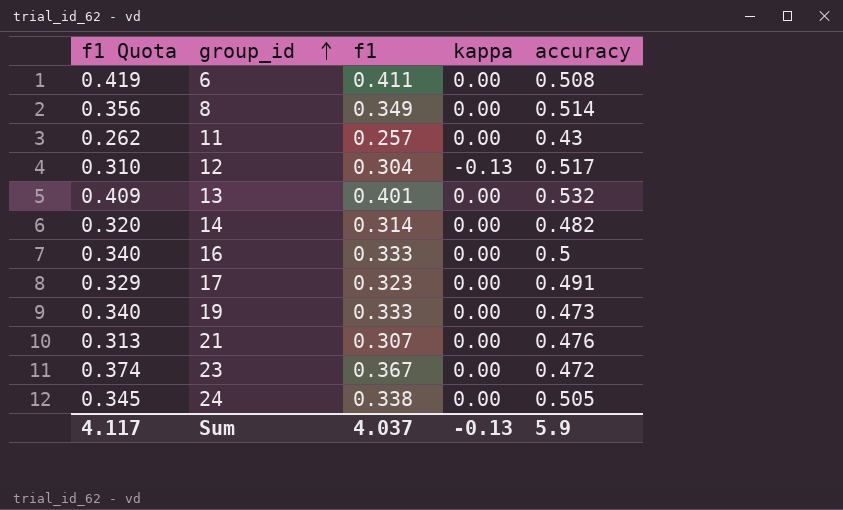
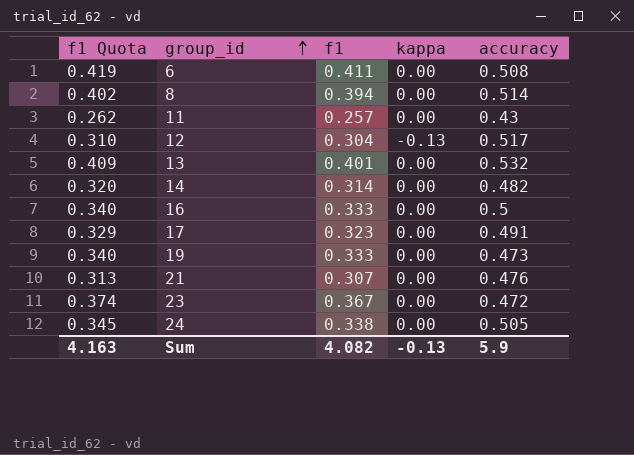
8 | f1 Quota: 0.356 -> 0.402
8 | f1: 0.349 -> 0.394
Sum | f1 Quota: 4.117 -> 4.163
Sum | f1: 4.037 -> 4.082

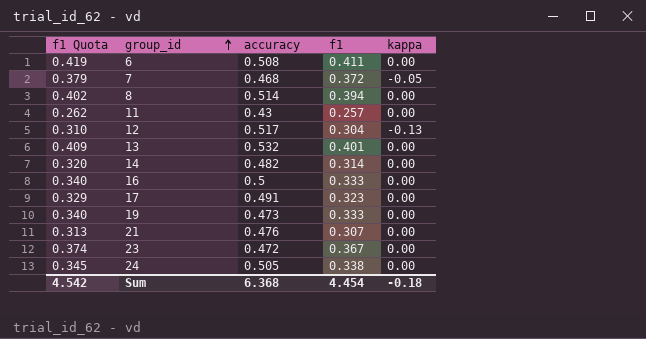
column accuracy | position: 5 -> 3
row 7: none -> 0.379 | 0.468 | 0.372 | -0.05
Sum | f1 Quota: 4.163 -> 4.542
Sum | accuracy: 5.9 -> 6.368
Sum | f1: 4.082 -> 4.454
Sum | kappa: -0.13 -> -0.18

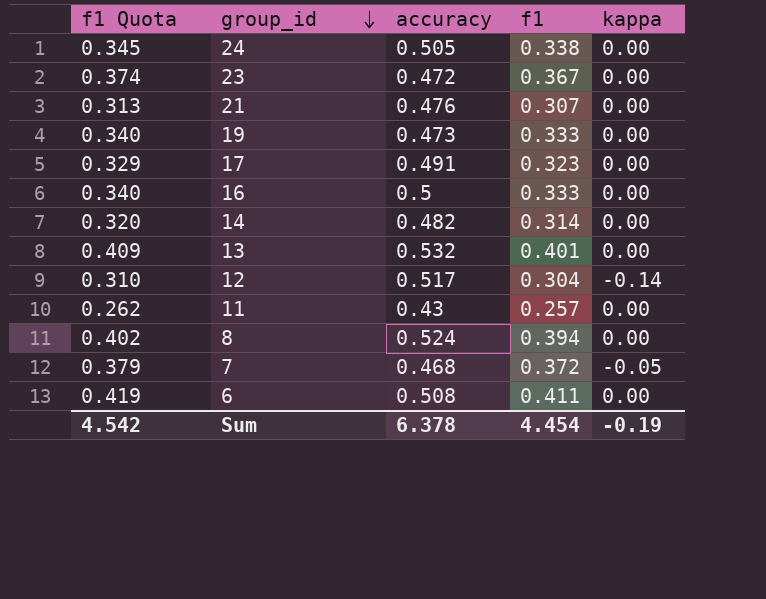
row order: group_id ascending -> group_id descending
12 | kappa: -0.13 -> -0.14
8 | accuracy: 0.514 -> 0.524
Sum | accuracy: 6.368 -> 6.378
Sum | kappa: -0.18 -> -0.19

